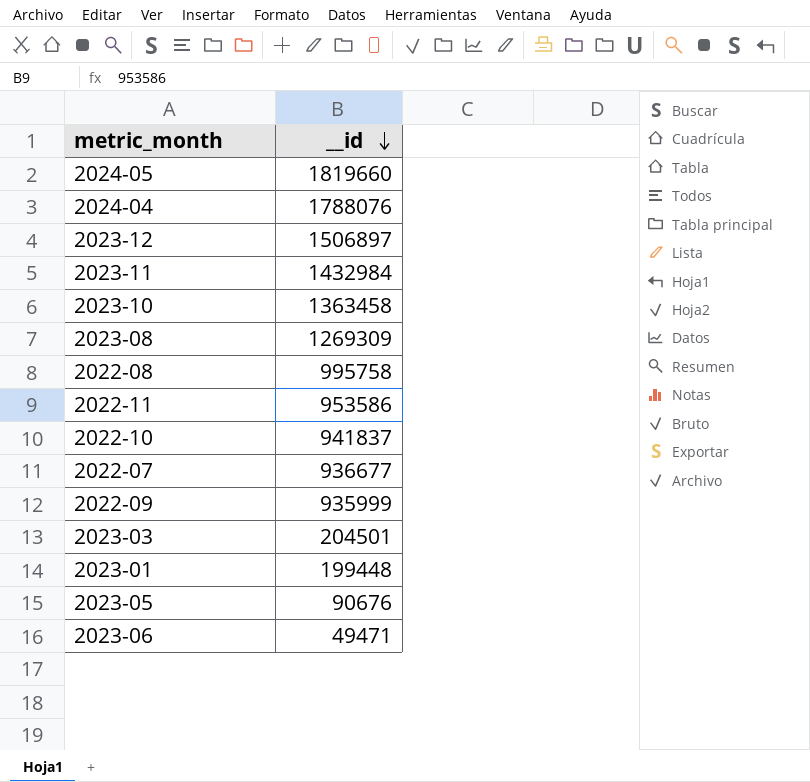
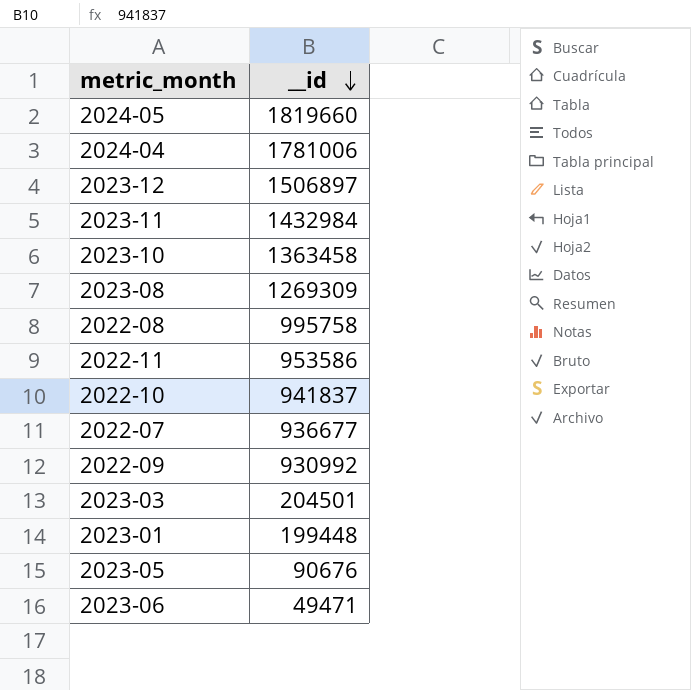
2024-04 | __id: 1788076 -> 1781006
2022-09 | __id: 935999 -> 930992

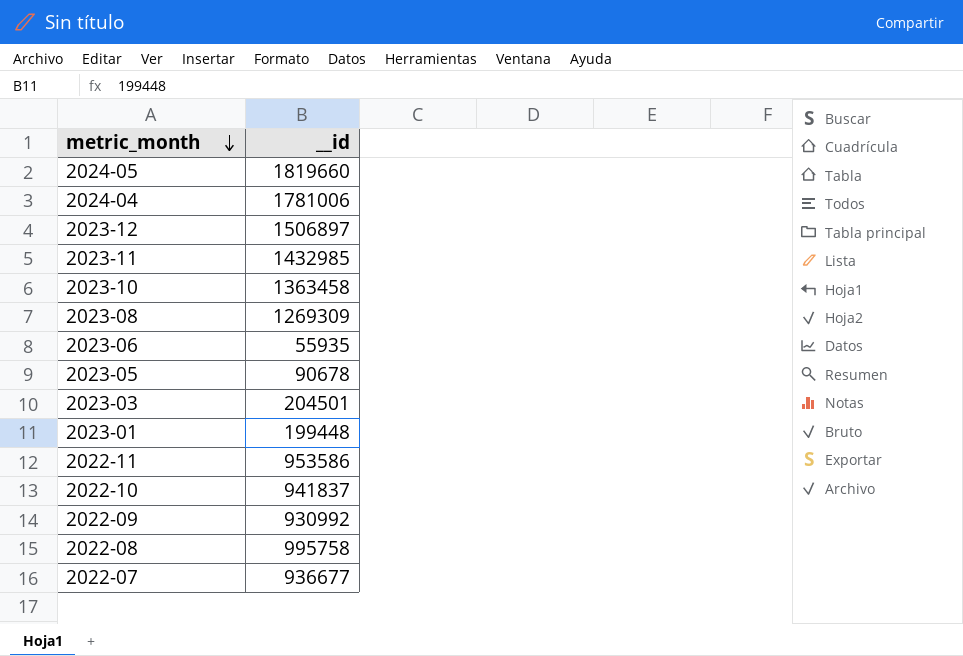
row order: __id descending -> metric_month descending
2023-11 | __id: 1432984 -> 1432985
2023-06 | __id: 49471 -> 55935
2023-05 | __id: 90676 -> 90678

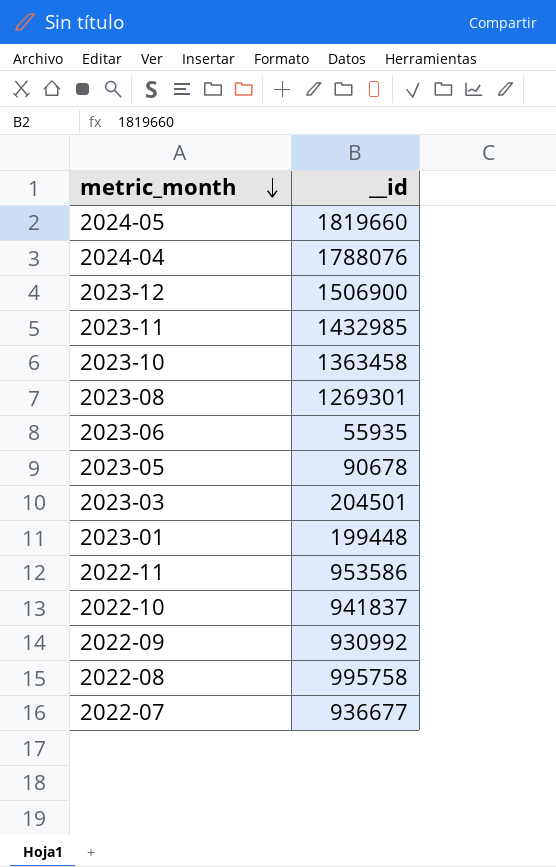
2024-04 | __id: 1781006 -> 1788076
2023-12 | __id: 1506897 -> 1506900
2023-08 | __id: 1269309 -> 1269301

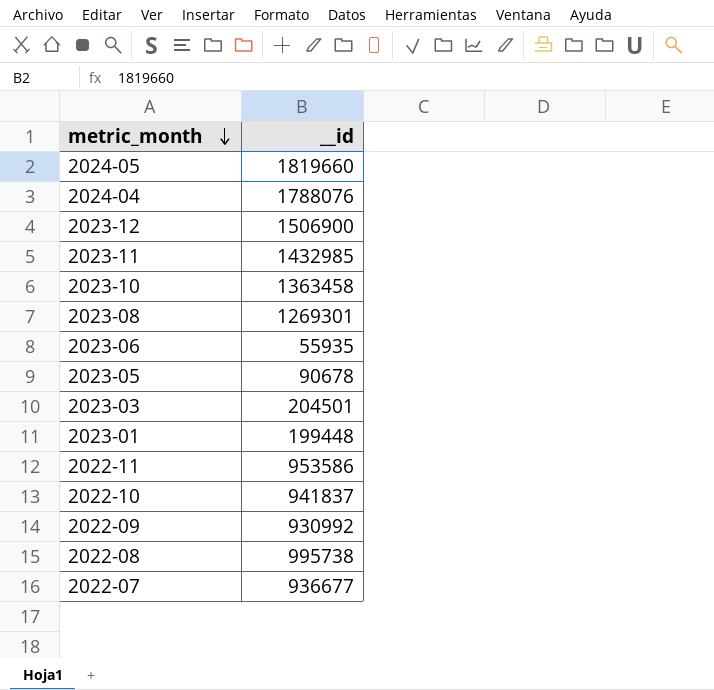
2022-08 | __id: 995758 -> 995738

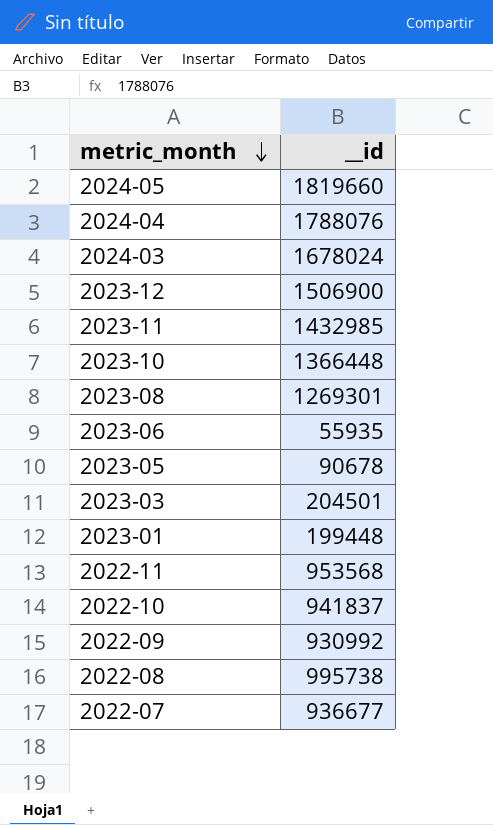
row 2024-03: none -> 1678024
2023-10 | __id: 1363458 -> 1366448
2022-11 | __id: 953586 -> 953568

